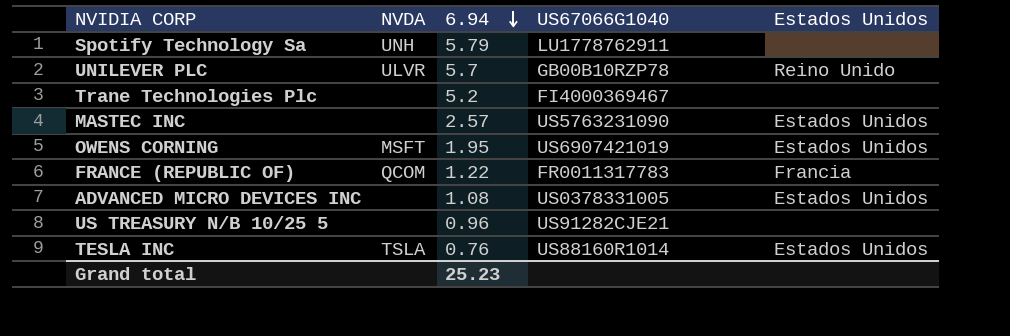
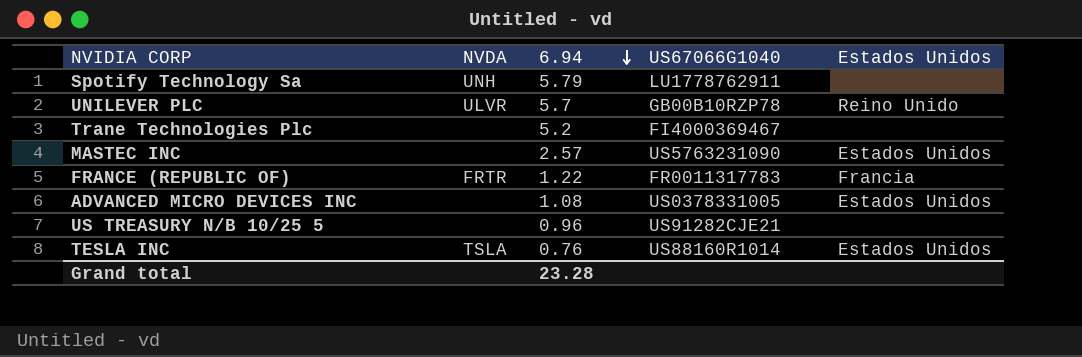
row OWENS CORNING: MSFT | 1.95 | US6907421019 | Estados Unidos -> none
FRANCE (REPUBLIC OF) | NVDA: QCOM -> FRTR
Grand total | 6.94: 25.23 -> 23.28

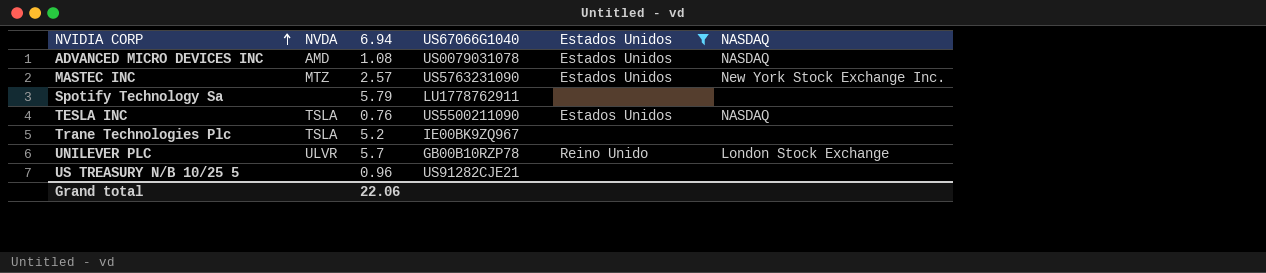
filter: none -> Estados Unidos != Francia
row order: 6.94 descending -> NVIDIA CORP ascending
column NASDAQ | position: none -> 6
ADVANCED MICRO DEVICES INC | NVDA: none -> AMD
ADVANCED MICRO DEVICES INC | US67066G1040: US0378331005 -> US0079031078
MASTEC INC | NVDA: none -> MTZ
Spotify Technology Sa | NVDA: UNH -> none
TESLA INC | US67066G1040: US88160R1014 -> US5500211090
Trane Technologies Plc | NVDA: none -> TSLA
Trane Technologies Plc | US67066G1040: FI4000369467 -> IE00BK9ZQ967
Grand total | 6.94: 23.28 -> 22.06

